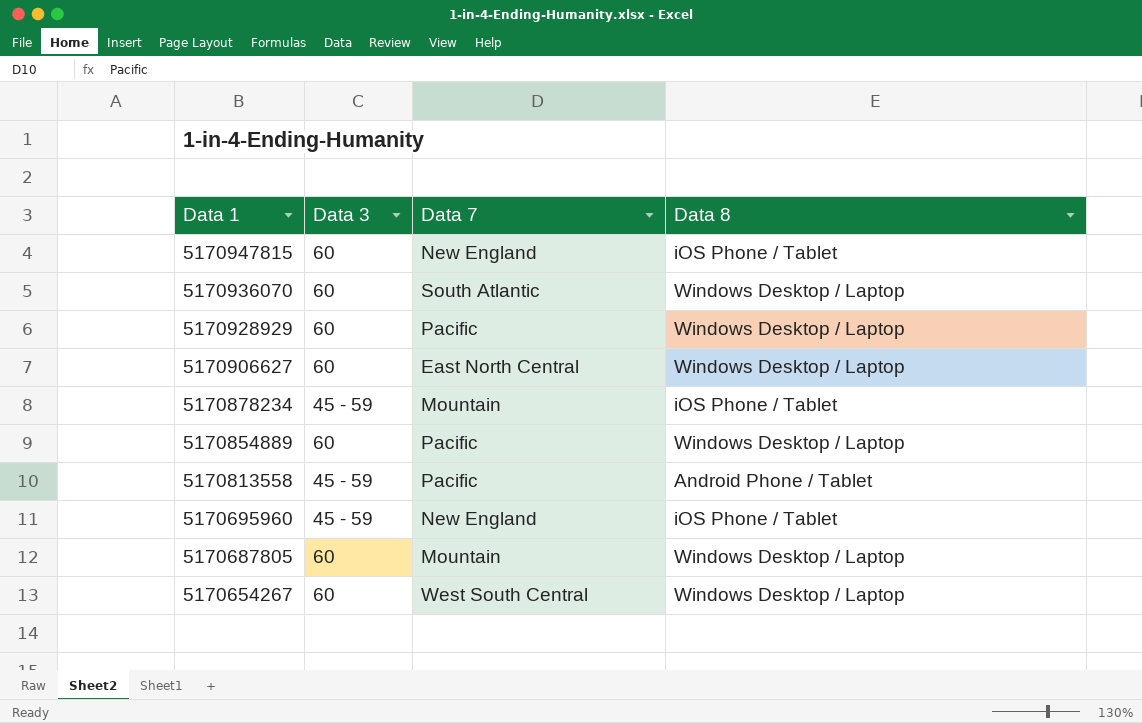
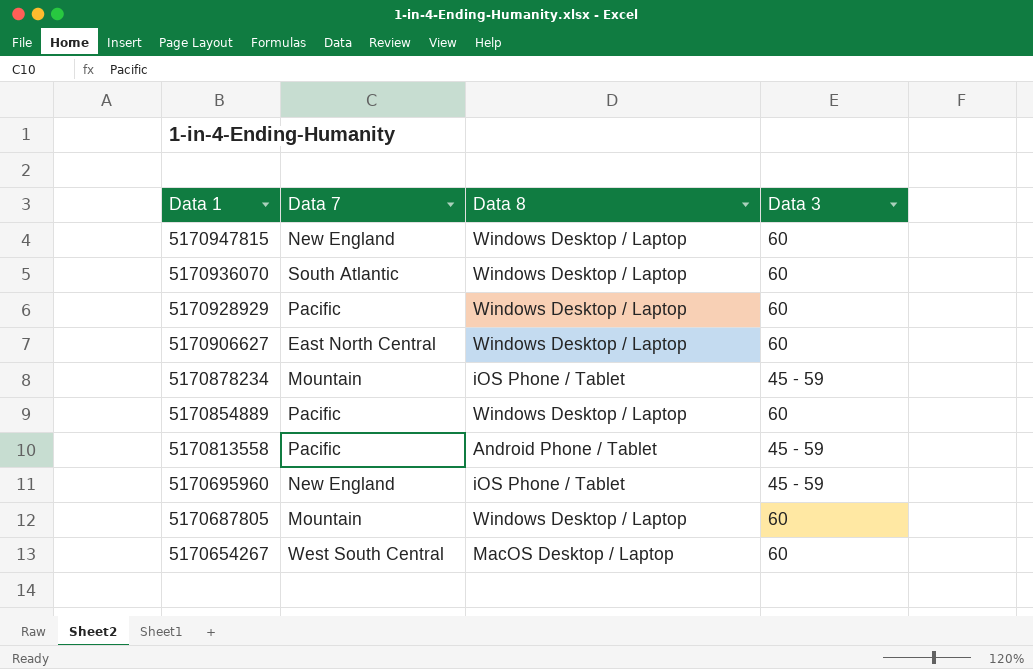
column Data 3 | position: 2 -> 4
5170947815 | Data 8: iOS Phone / Tablet -> Windows Desktop / Laptop
5170654267 | Data 8: Windows Desktop / Laptop -> MacOS Desktop / Laptop

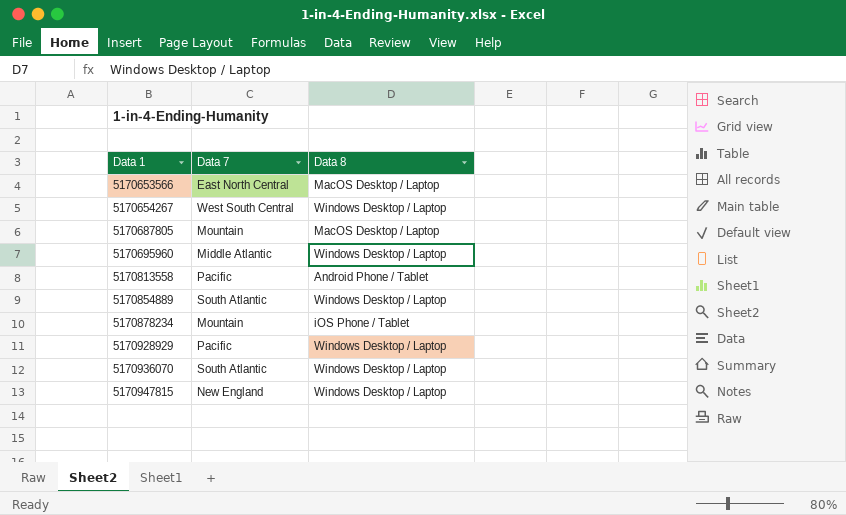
row order: Data 1 descending -> Data 1 ascending
column Data 3 | position: 4 -> none
row 5170906627: East North Central | Windows Desktop / Laptop | 60 -> none
row 5170653566: none -> East North Central | MacOS Desktop / Laptop
5170654267 | Data 8: MacOS Desktop / Laptop -> Windows Desktop / Laptop
5170687805 | Data 8: Windows Desktop / Laptop -> MacOS Desktop / Laptop
5170695960 | Data 7: New England -> Middle Atlantic
5170695960 | Data 8: iOS Phone / Tablet -> Windows Desktop / Laptop
5170854889 | Data 7: Pacific -> South Atlantic

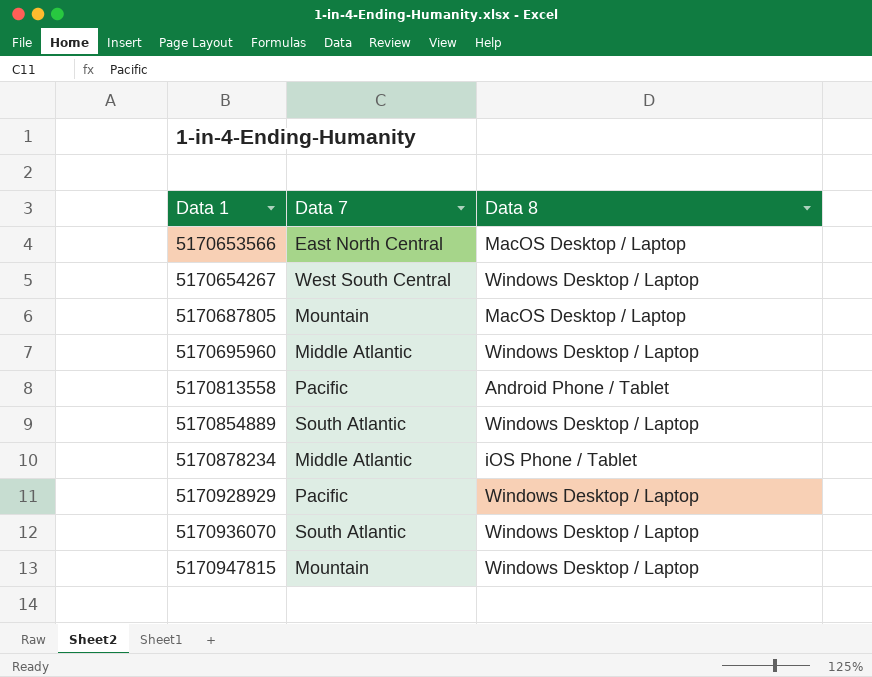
5170878234 | Data 7: Mountain -> Middle Atlantic
5170947815 | Data 7: New England -> Mountain

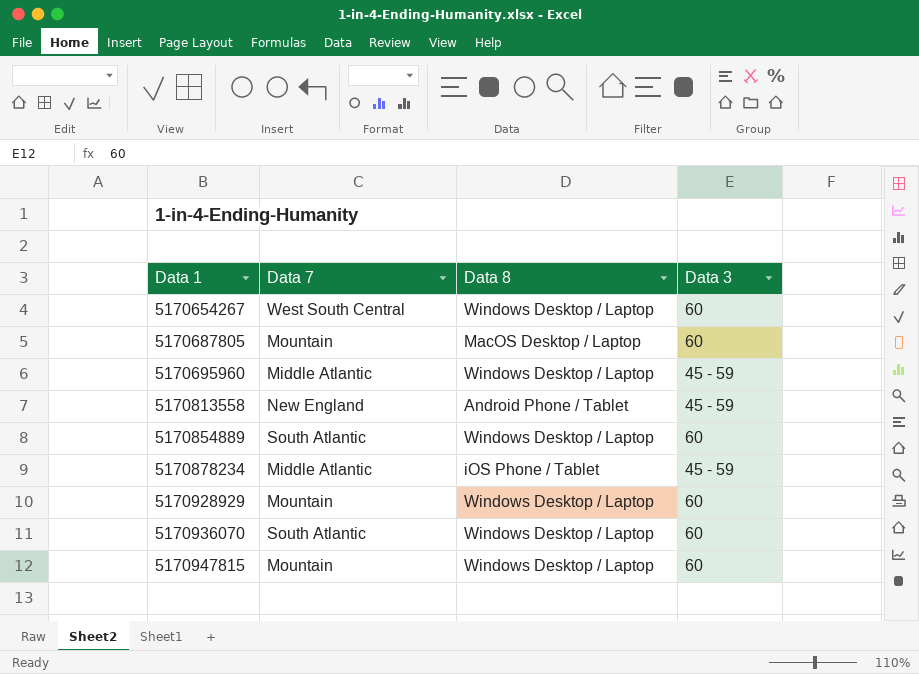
column Data 3 | position: none -> 4
row 5170653566: East North Central | MacOS Desktop / Laptop -> none
5170813558 | Data 7: Pacific -> New England
5170928929 | Data 7: Pacific -> Mountain

